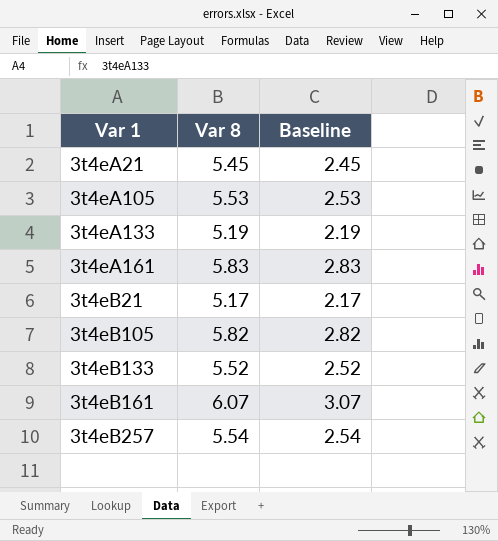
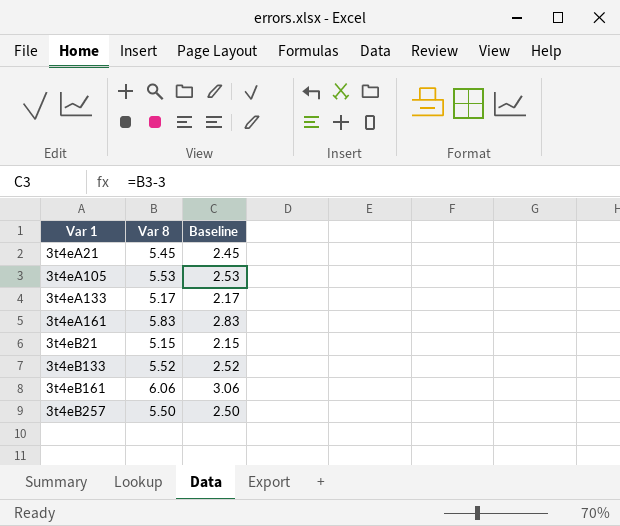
row 3t4eB105: 5.82 | 2.82 -> none
3t4eA133 | Var 8: 5.19 -> 5.17
3t4eA133 | Baseline: 2.19 -> 2.17
3t4eB21 | Var 8: 5.17 -> 5.15
3t4eB21 | Baseline: 2.17 -> 2.15
3t4eB161 | Var 8: 6.07 -> 6.06
3t4eB161 | Baseline: 3.07 -> 3.06
3t4eB257 | Var 8: 5.54 -> 5.50
3t4eB257 | Baseline: 2.54 -> 2.50

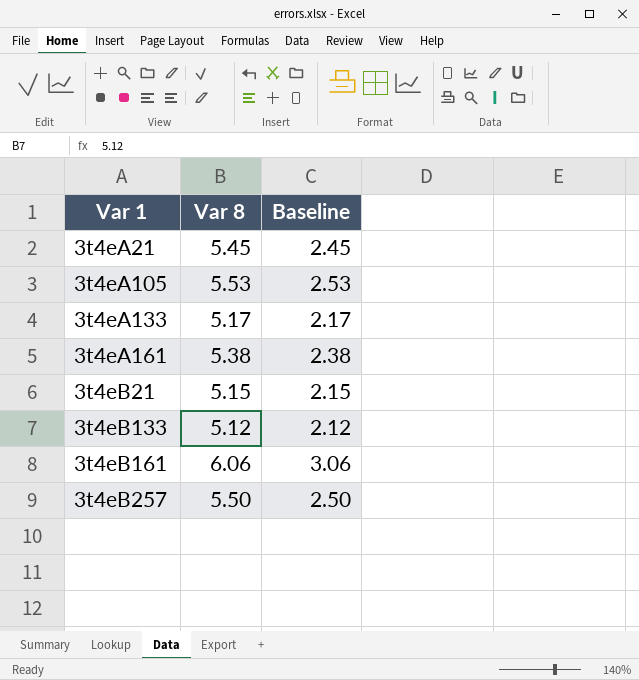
3t4eA161 | Var 8: 5.83 -> 5.38
3t4eA161 | Baseline: 2.83 -> 2.38
3t4eB133 | Var 8: 5.52 -> 5.12
3t4eB133 | Baseline: 2.52 -> 2.12

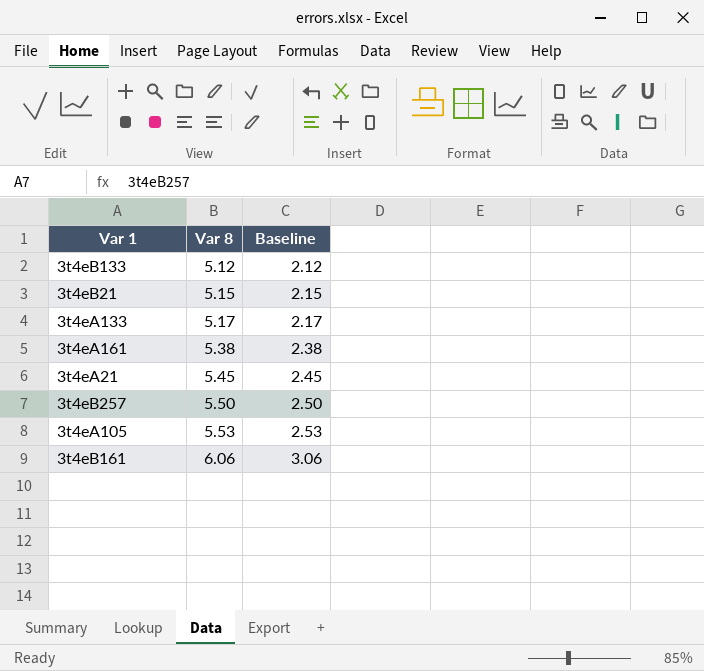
row order: Var 1 ascending -> Var 8 ascending

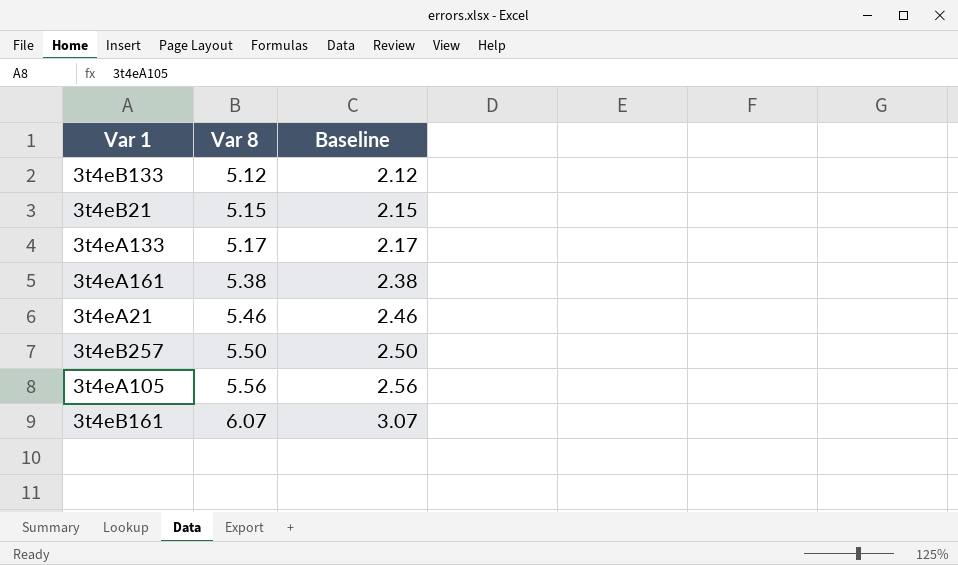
3t4eA21 | Var 8: 5.45 -> 5.46
3t4eA21 | Baseline: 2.45 -> 2.46
3t4eA105 | Var 8: 5.53 -> 5.56
3t4eA105 | Baseline: 2.53 -> 2.56
3t4eB161 | Var 8: 6.06 -> 6.07
3t4eB161 | Baseline: 3.06 -> 3.07

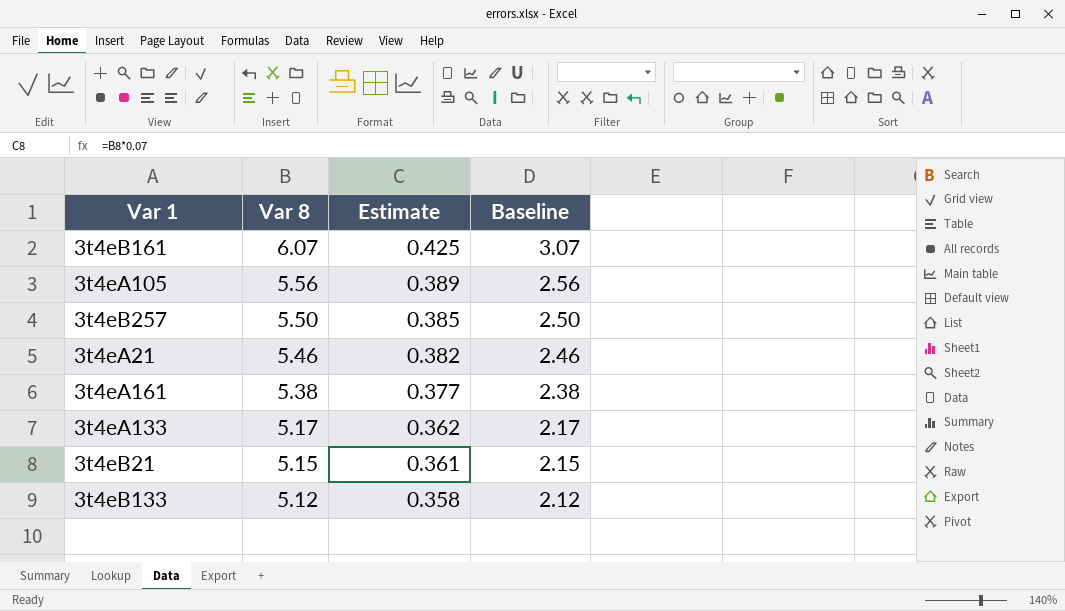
row order: Var 8 ascending -> Var 8 descending
column Estimate | formula: none -> [Var 8] * 0.07

